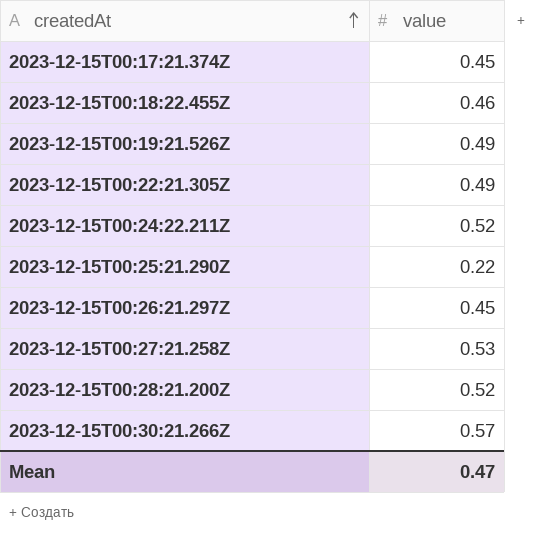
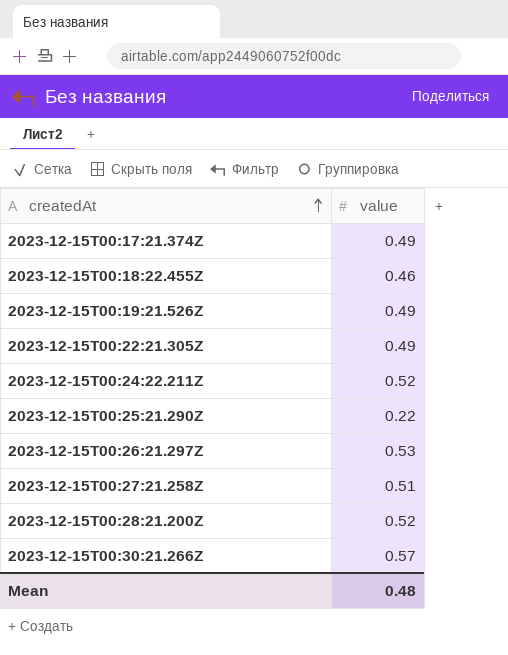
2023-12-15T00:17:21.374Z | value: 0.45 -> 0.49
2023-12-15T00:26:21.297Z | value: 0.45 -> 0.53
2023-12-15T00:27:21.258Z | value: 0.53 -> 0.51
Mean | value: 0.47 -> 0.48

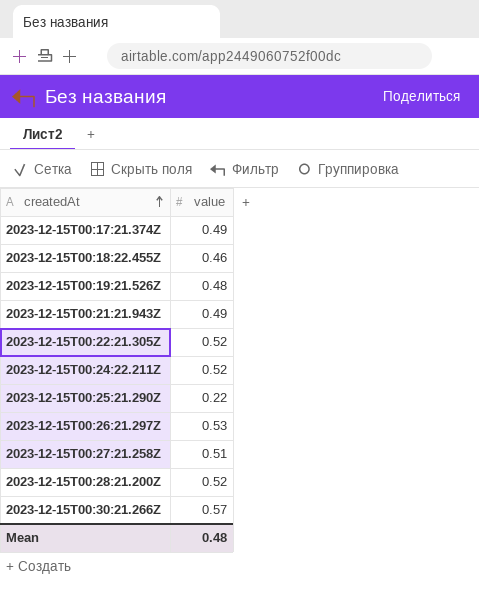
2023-12-15T00:19:21.526Z | value: 0.49 -> 0.48
row 2023-12-15T00:21:21.943Z: none -> 0.49
2023-12-15T00:22:21.305Z | value: 0.49 -> 0.52

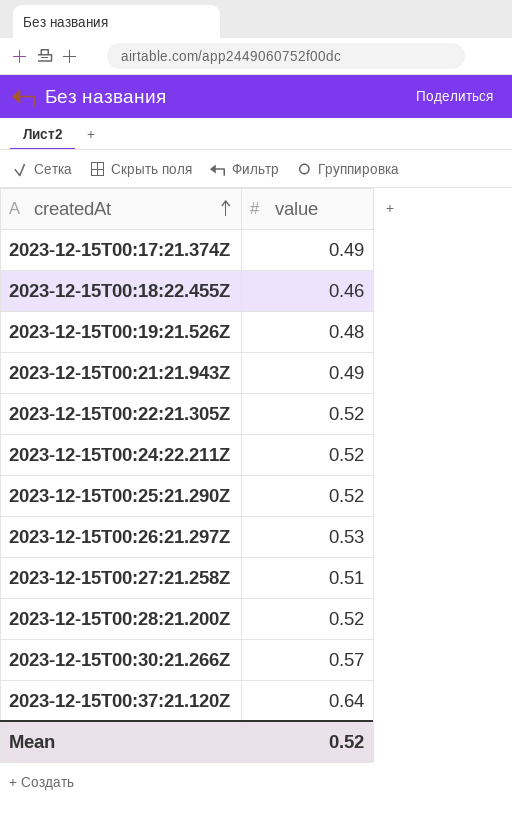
2023-12-15T00:25:21.290Z | value: 0.22 -> 0.52
row 2023-12-15T00:37:21.120Z: none -> 0.64
Mean | value: 0.48 -> 0.52

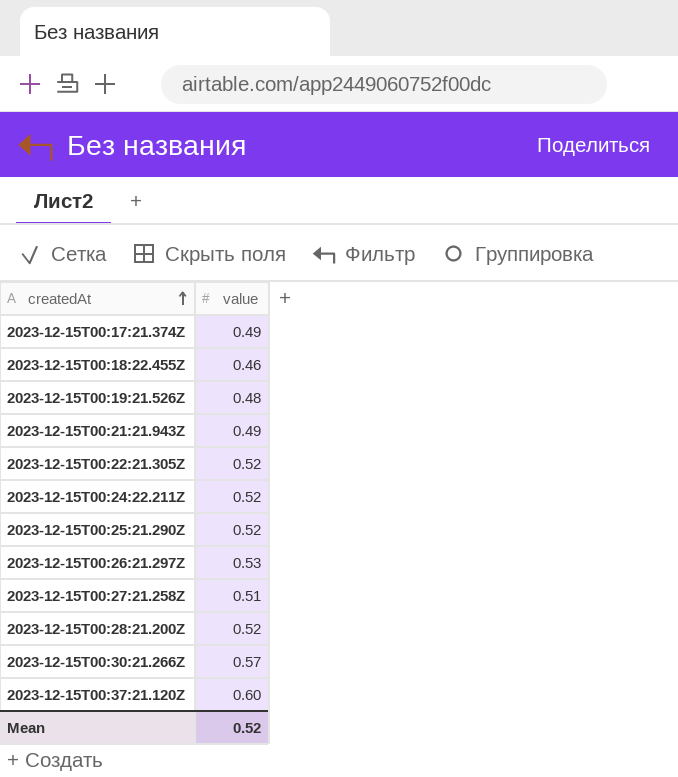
2023-12-15T00:37:21.120Z | value: 0.64 -> 0.60

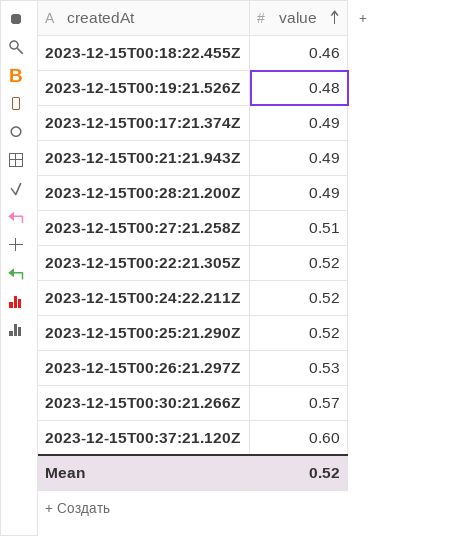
row order: createdAt ascending -> value ascending
2023-12-15T00:28:21.200Z | value: 0.52 -> 0.49

